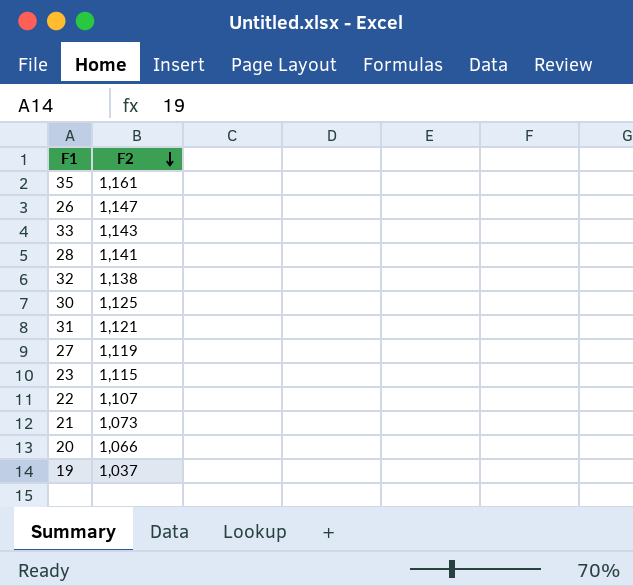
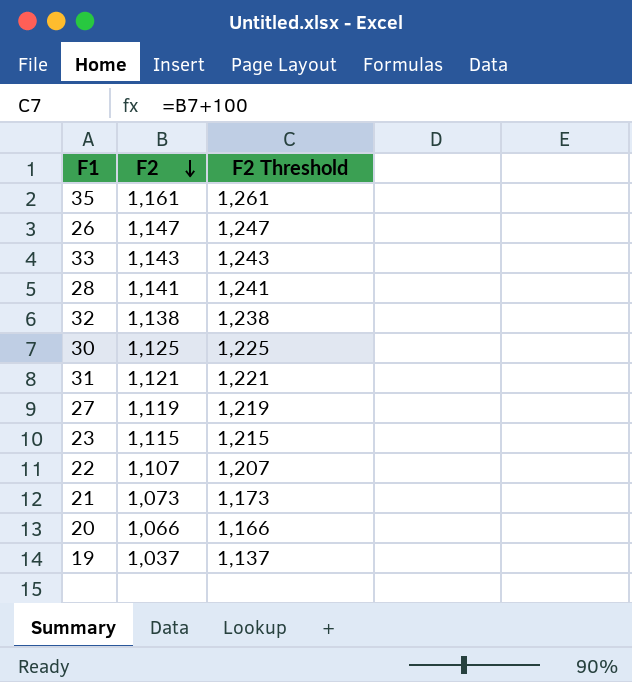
column F2 Threshold | formula: none -> [F2] + 100

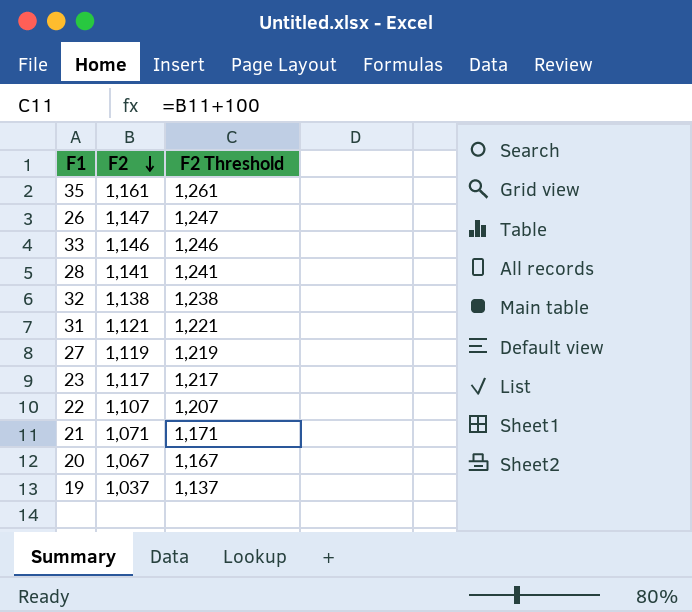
row 30: 1,125 | 1,225 -> none
33 | F2: 1,143 -> 1,146
33 | F2 Threshold: 1,243 -> 1,246
23 | F2: 1,115 -> 1,117
23 | F2 Threshold: 1,215 -> 1,217
21 | F2: 1,073 -> 1,071
21 | F2 Threshold: 1,173 -> 1,171
20 | F2: 1,066 -> 1,067
20 | F2 Threshold: 1,166 -> 1,167

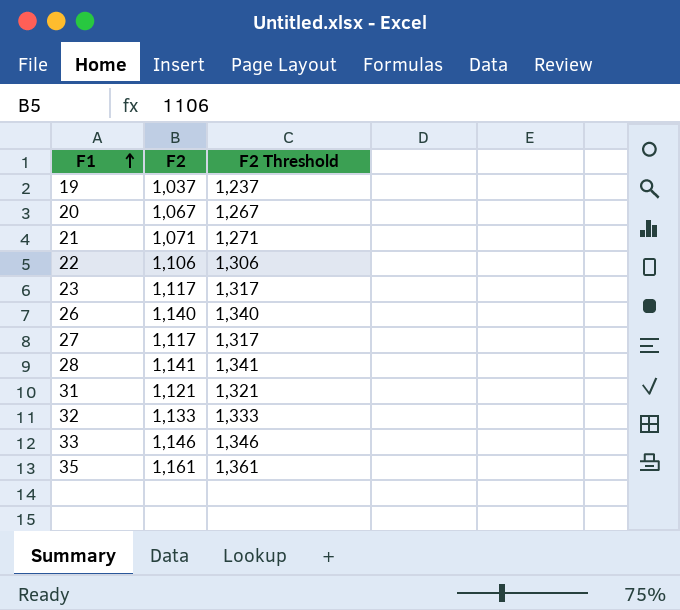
row order: F2 descending -> F1 ascending
column F2 Threshold | formula: [F2] + 100 -> [F2] + 200
22 | F2: 1,107 -> 1,106
26 | F2: 1,147 -> 1,140
27 | F2: 1,119 -> 1,117
32 | F2: 1,138 -> 1,133

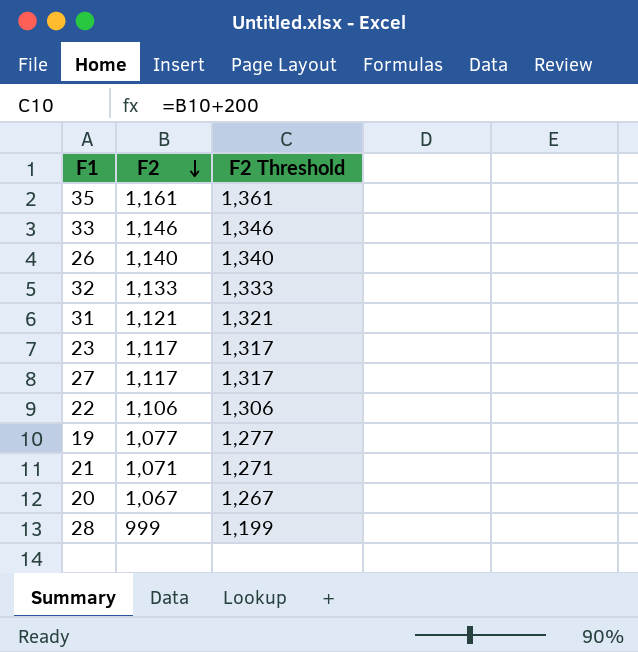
row order: F1 ascending -> F2 descending
19 | F2: 1,037 -> 1,077
19 | F2 Threshold: 1,237 -> 1,277
28 | F2: 1,141 -> 999
28 | F2 Threshold: 1,341 -> 1,199

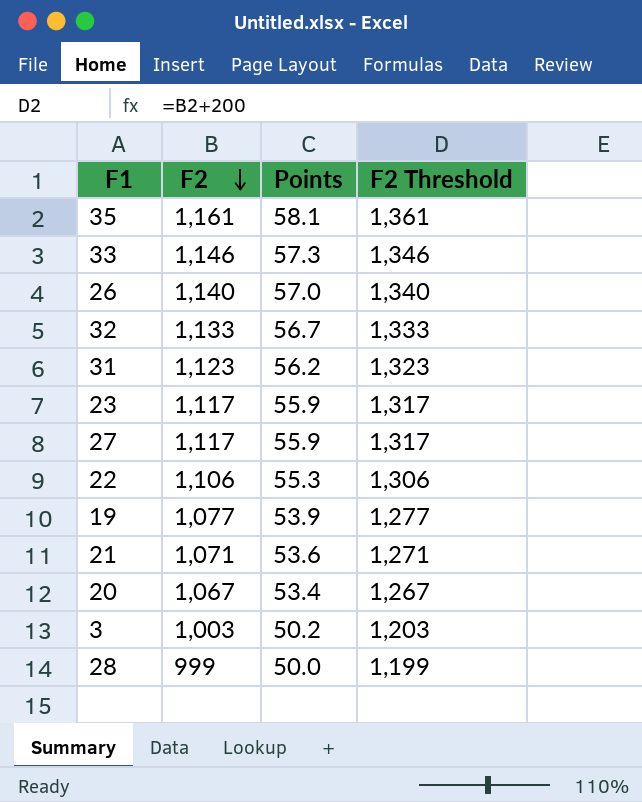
column Points | formula: none -> [F2] * 0.05
31 | F2: 1,121 -> 1,123
31 | F2 Threshold: 1,321 -> 1,323
row 3: none -> 1,003 | 50.2 | 1,203

